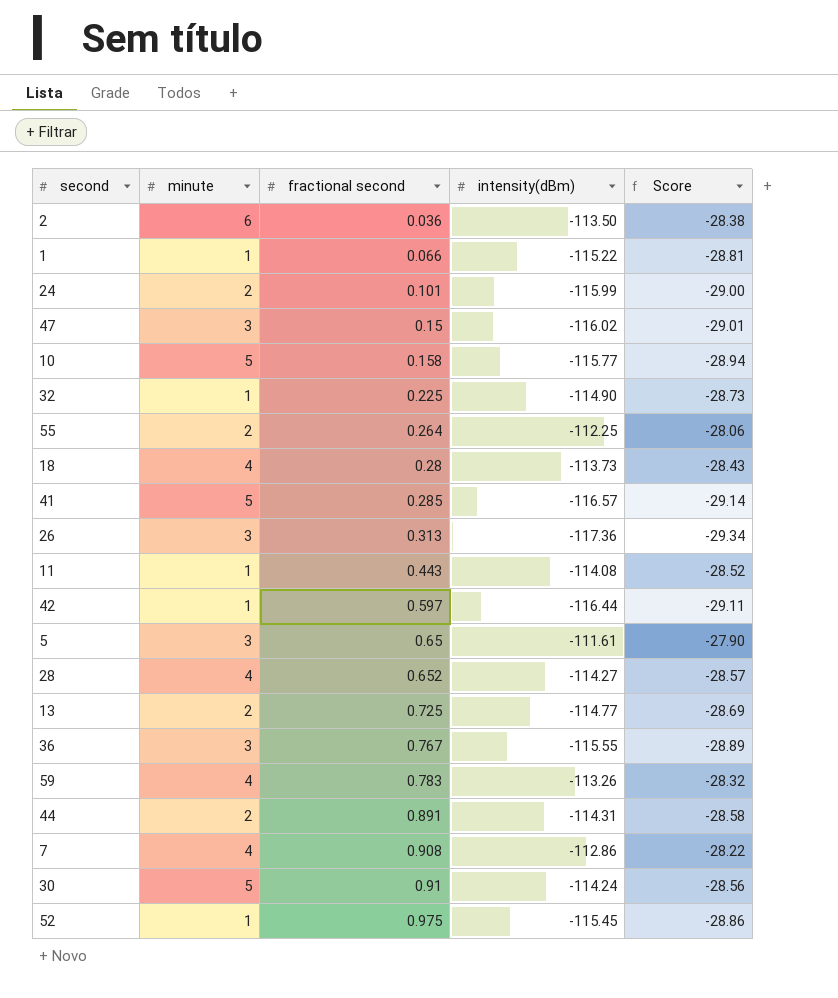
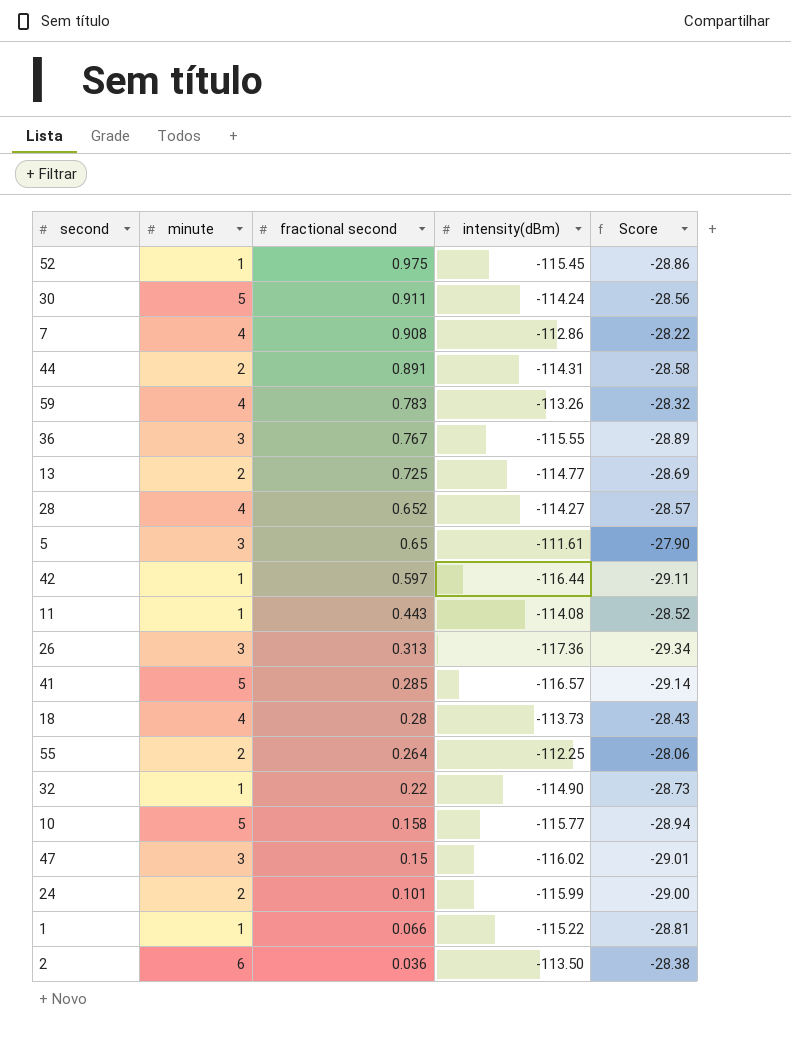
row order: fractional second ascending -> fractional second descending
30 | fractional second: 0.91 -> 0.911
32 | fractional second: 0.225 -> 0.22

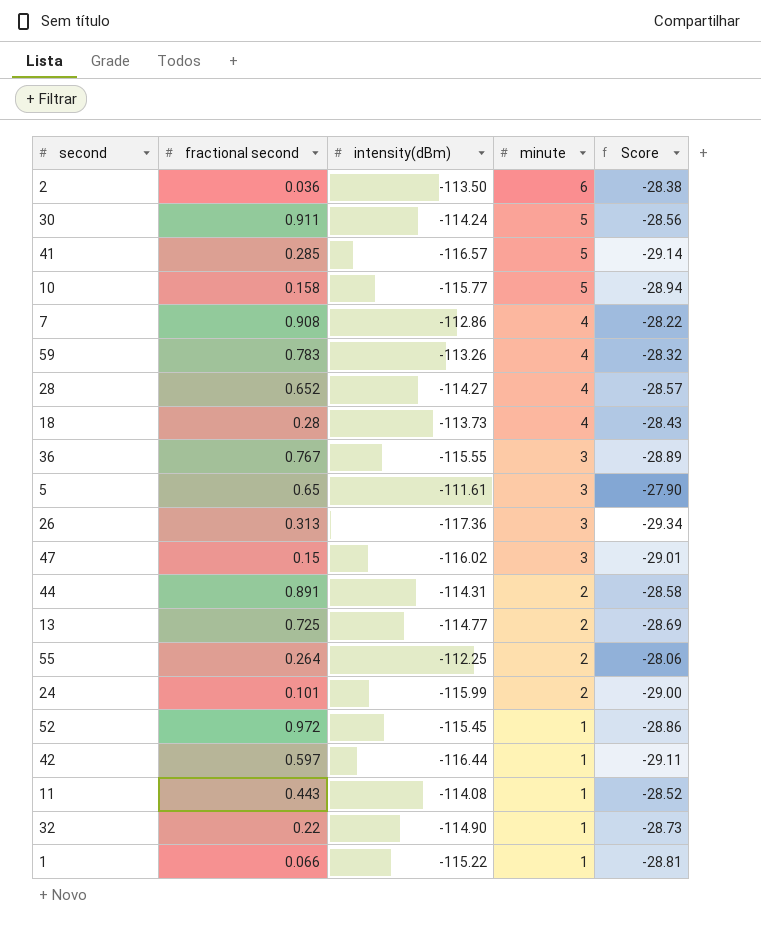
row order: fractional second descending -> minute descending
column minute | position: 2 -> 4
52 | fractional second: 0.975 -> 0.972

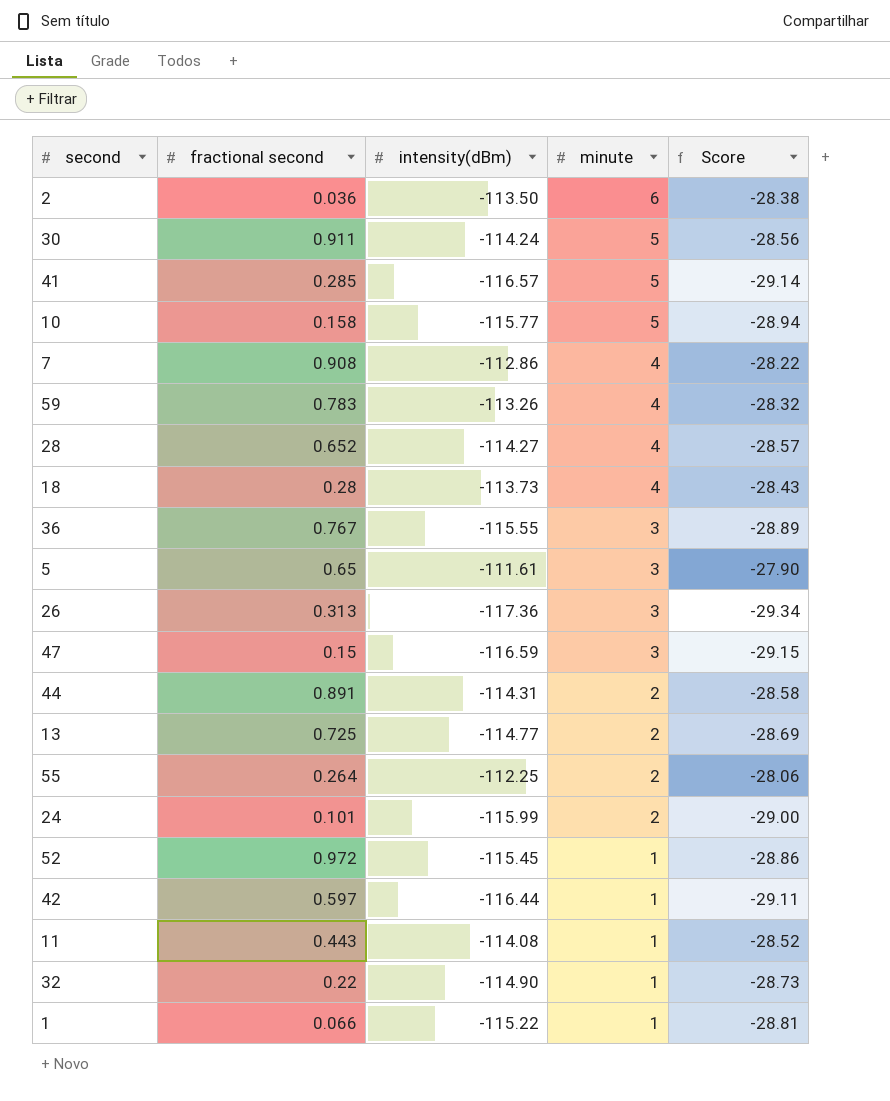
47 | intensity(dBm): -116.02 -> -116.59
47 | Score: -29.01 -> -29.15

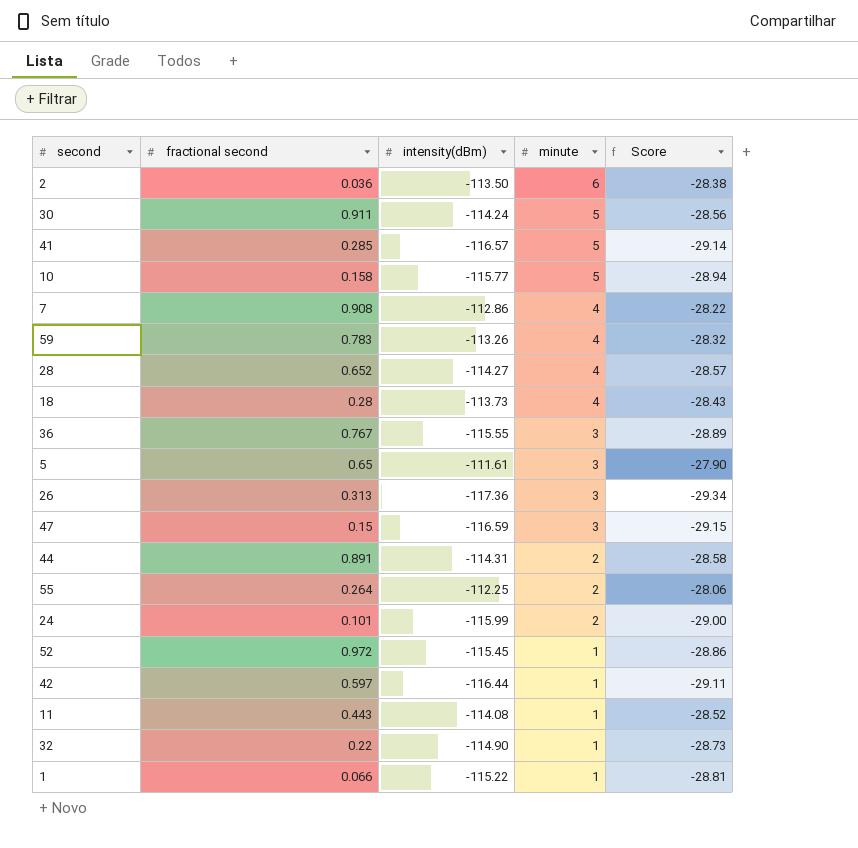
row 13: 0.725 | -114.77 | 2 | -28.69 -> none

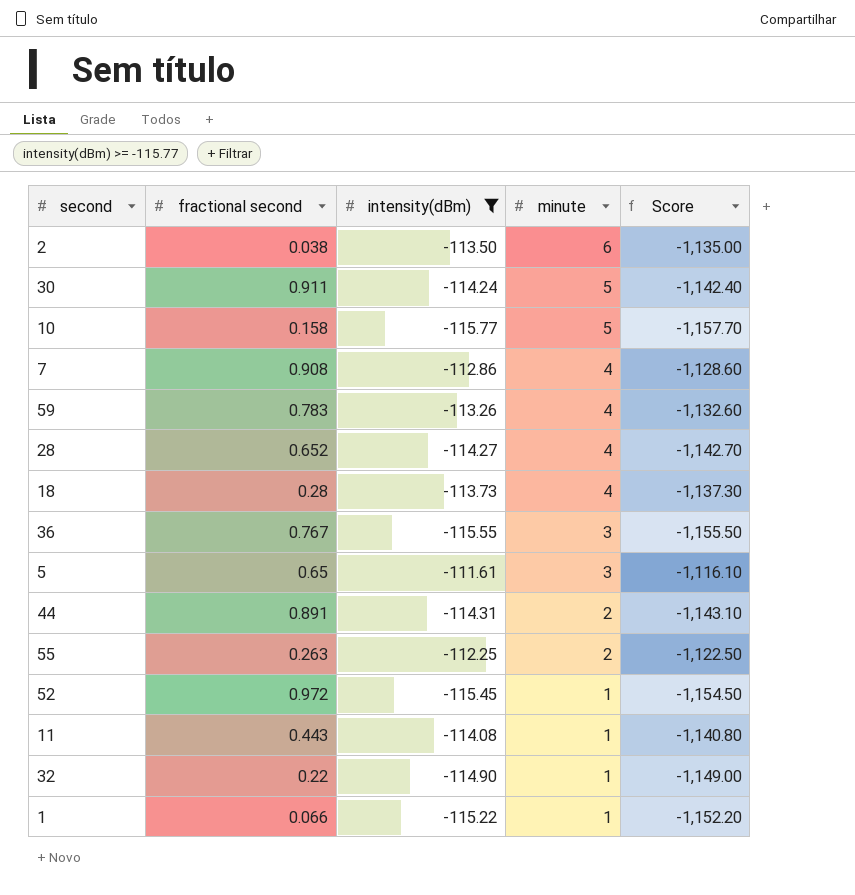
filter: none -> intensity(dBm) >= -115.77
column Score | formula: [intensity(dBm)] * 0.25 -> [intensity(dBm)] * 10
2 | fractional second: 0.036 -> 0.038
55 | fractional second: 0.264 -> 0.263

